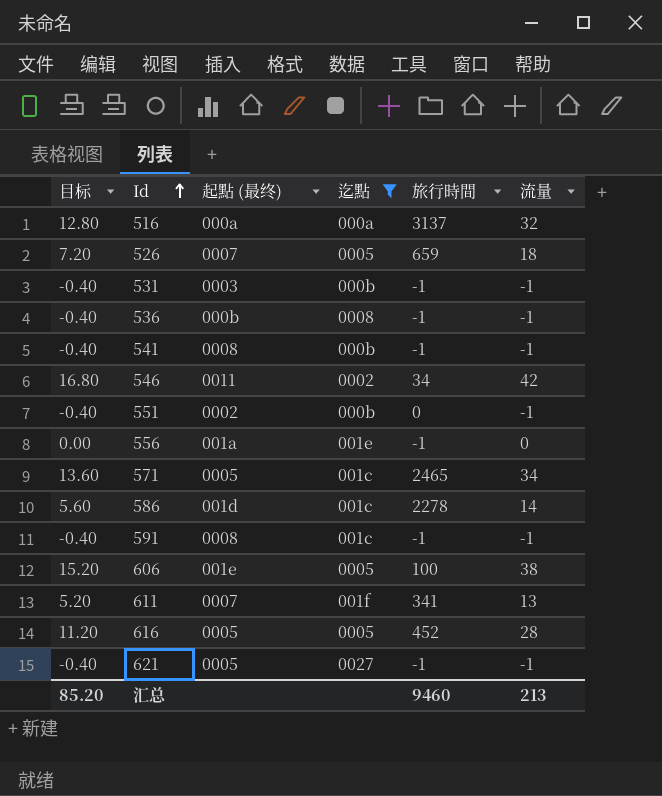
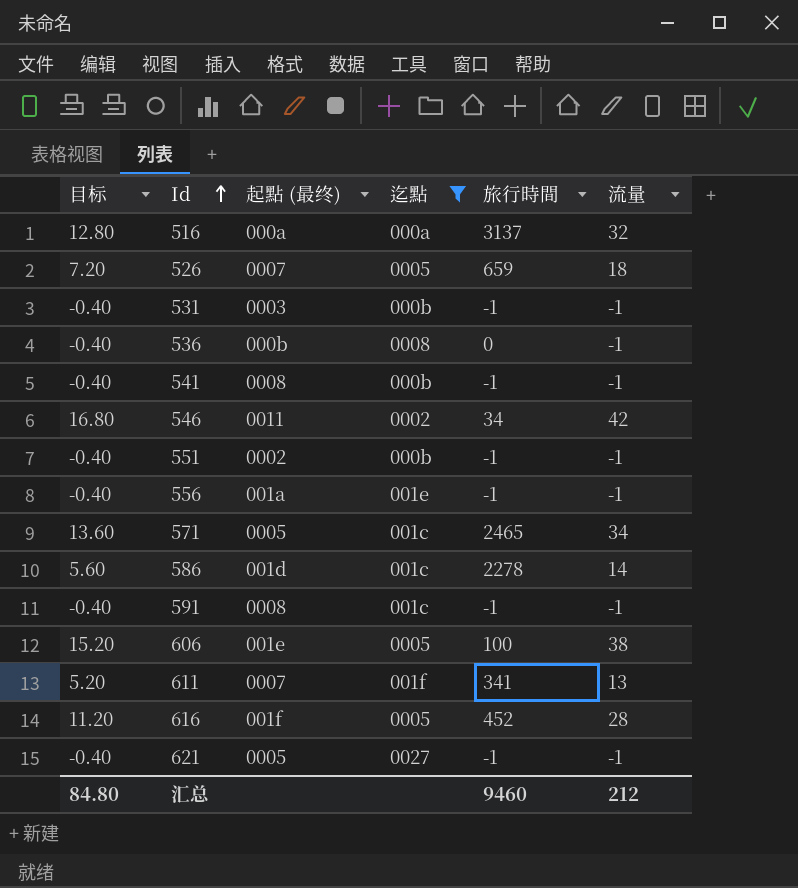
536 | 旅行時間: -1 -> 0
551 | 旅行時間: 0 -> -1
556 | 目标: 0.00 -> -0.40
556 | 流量: 0 -> -1
616 | 起點 (最终): 0005 -> 001f
汇总 | 目标: 85.20 -> 84.80
汇总 | 流量: 213 -> 212

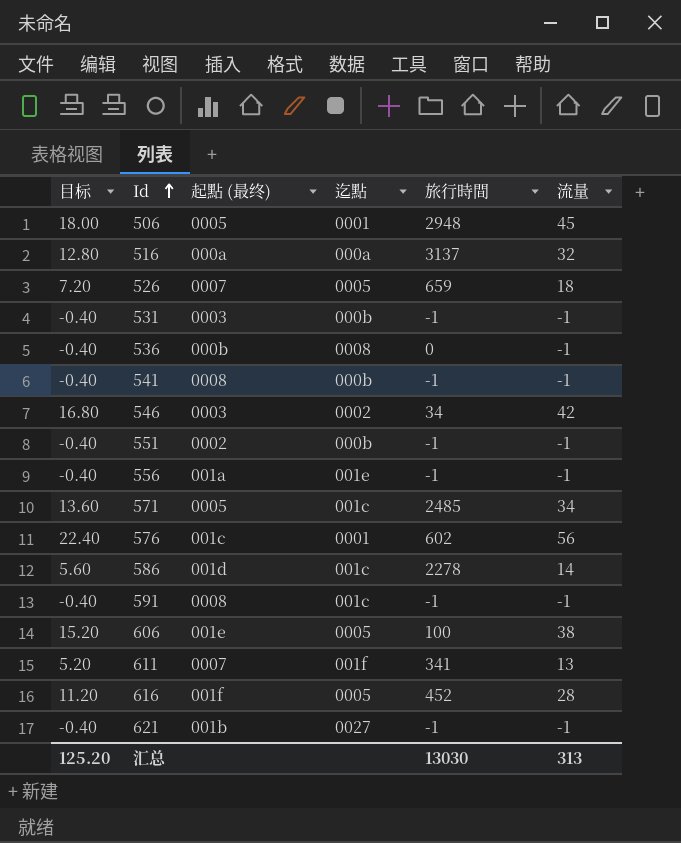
filter: 迄點 != 0001 -> none
546 | 起點 (最终): 0011 -> 0003
571 | 旅行時間: 2465 -> 2485
621 | 起點 (最终): 0005 -> 001b
汇总 | 目标: 84.80 -> 125.20
汇总 | 旅行時間: 9460 -> 13030
汇总 | 流量: 212 -> 313

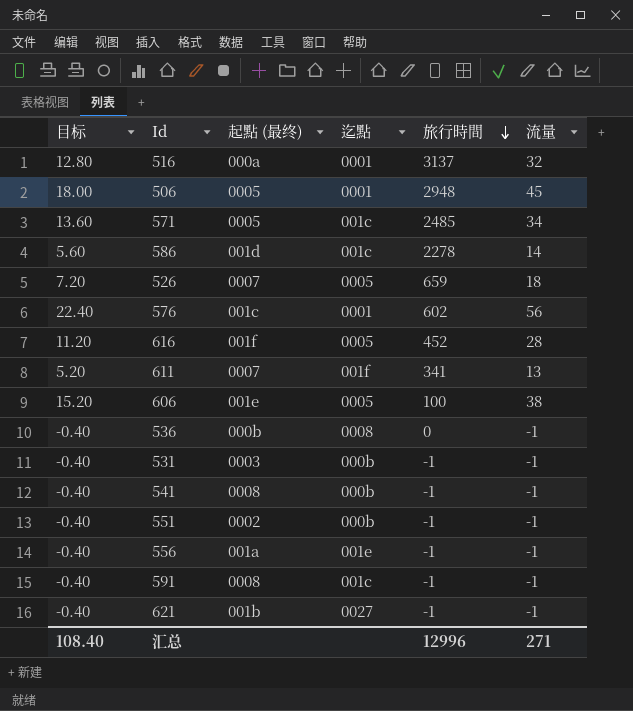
row order: Id ascending -> 旅行時間 descending
row 546: 16.80 | 0003 | 0002 | 34 | 42 -> none
516 | 迄點: 000a -> 0001
汇总 | 目标: 125.20 -> 108.40
汇总 | 旅行時間: 13030 -> 12996
汇总 | 流量: 313 -> 271

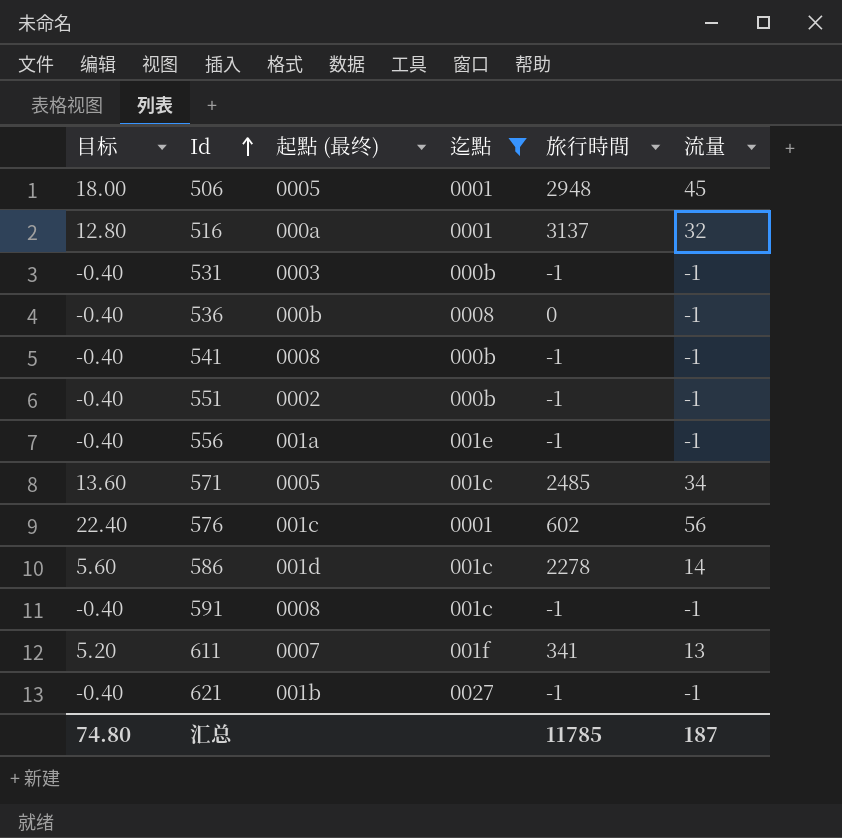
filter: none -> 迄點 != 0005
row order: 旅行時間 descending -> Id ascending
汇总 | 目标: 108.40 -> 74.80
汇总 | 旅行時間: 12996 -> 11785
汇总 | 流量: 271 -> 187

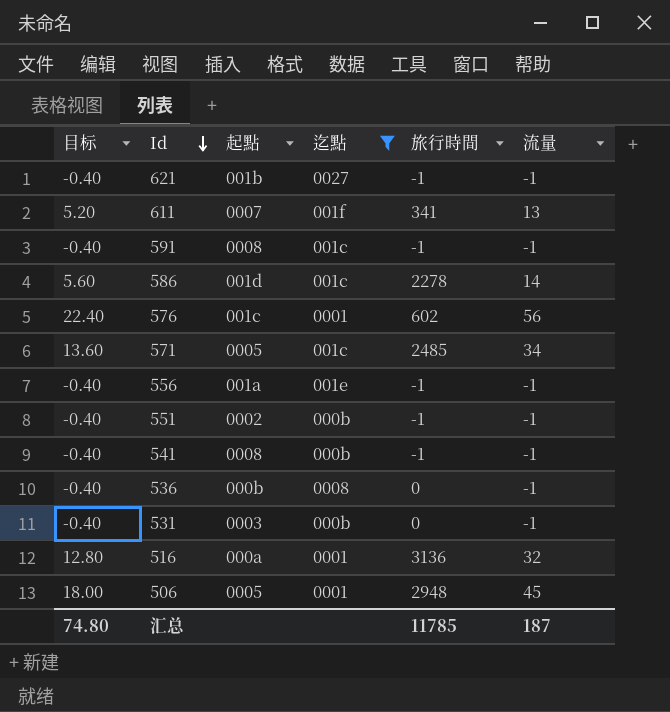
row order: Id ascending -> Id descending
column name: 起點 (最终) -> 起點
531 | 旅行時間: -1 -> 0
516 | 旅行時間: 3137 -> 3136

